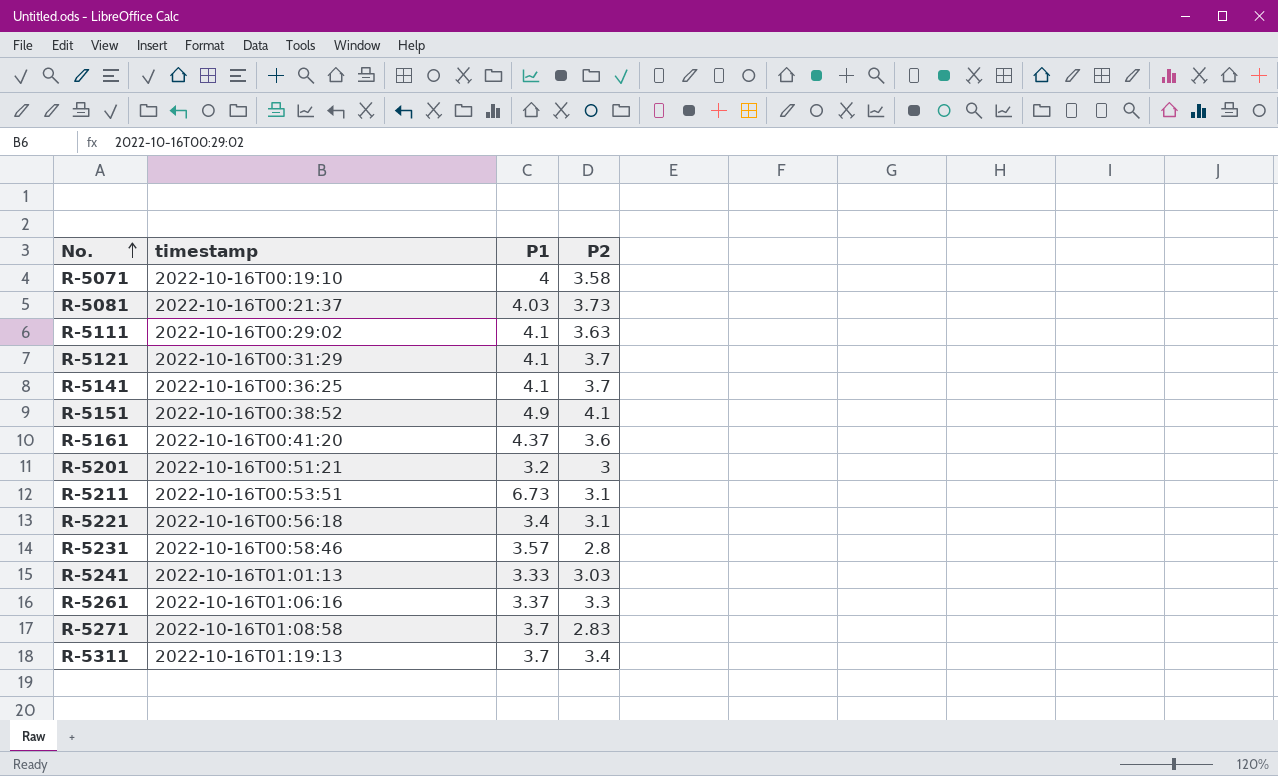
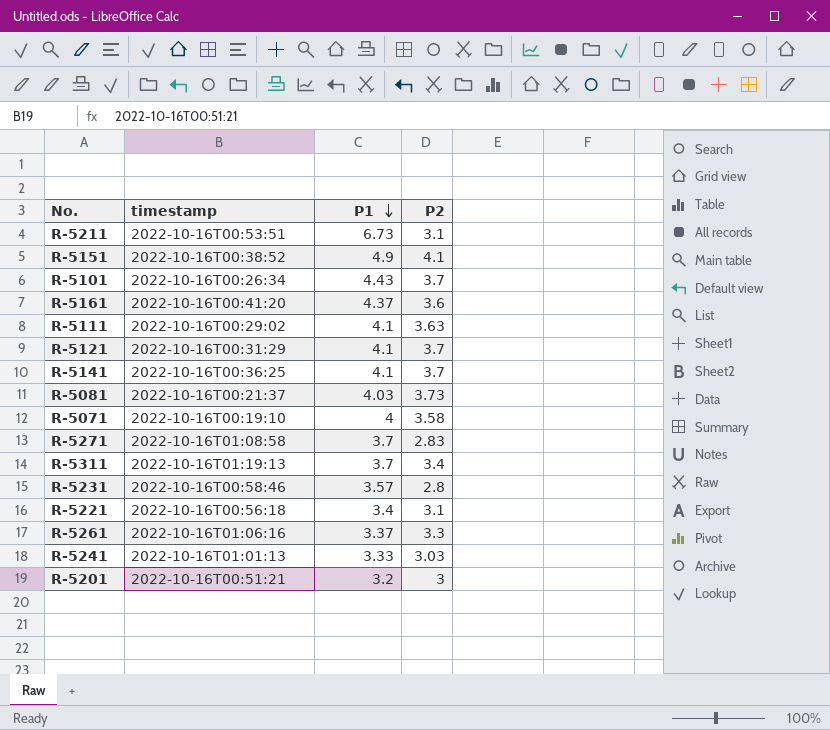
row order: No. ascending -> P1 descending
row R-5101: none -> 2022-10-16T00:26:34 | 4.43 | 3.7

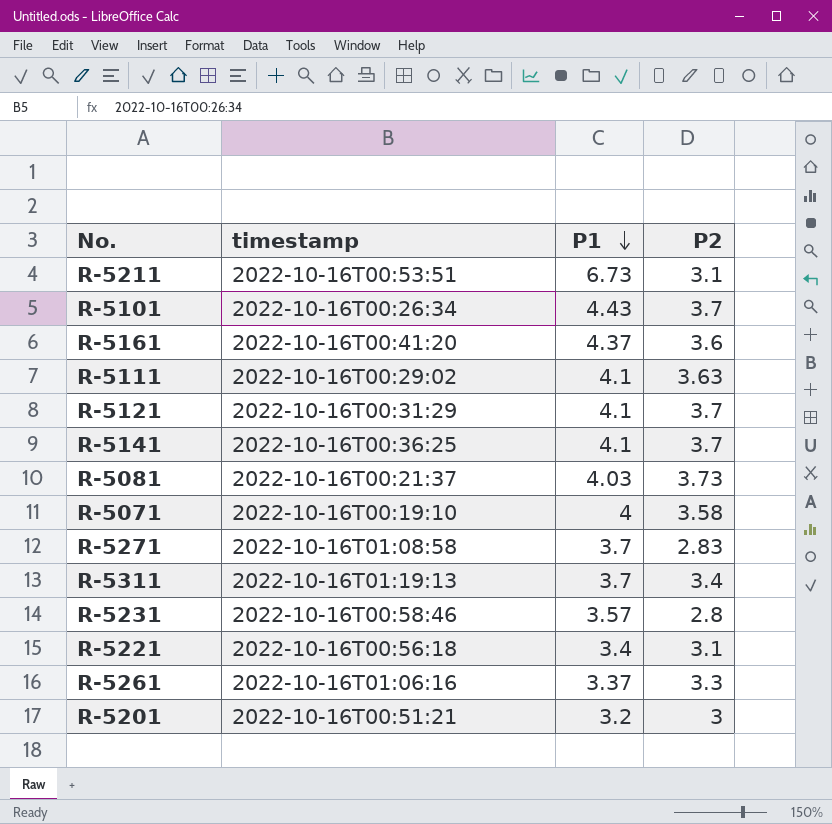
row R-5151: 2022-10-16T00:38:52 | 4.9 | 4.1 -> none
row R-5241: 2022-10-16T01:01:13 | 3.33 | 3.03 -> none

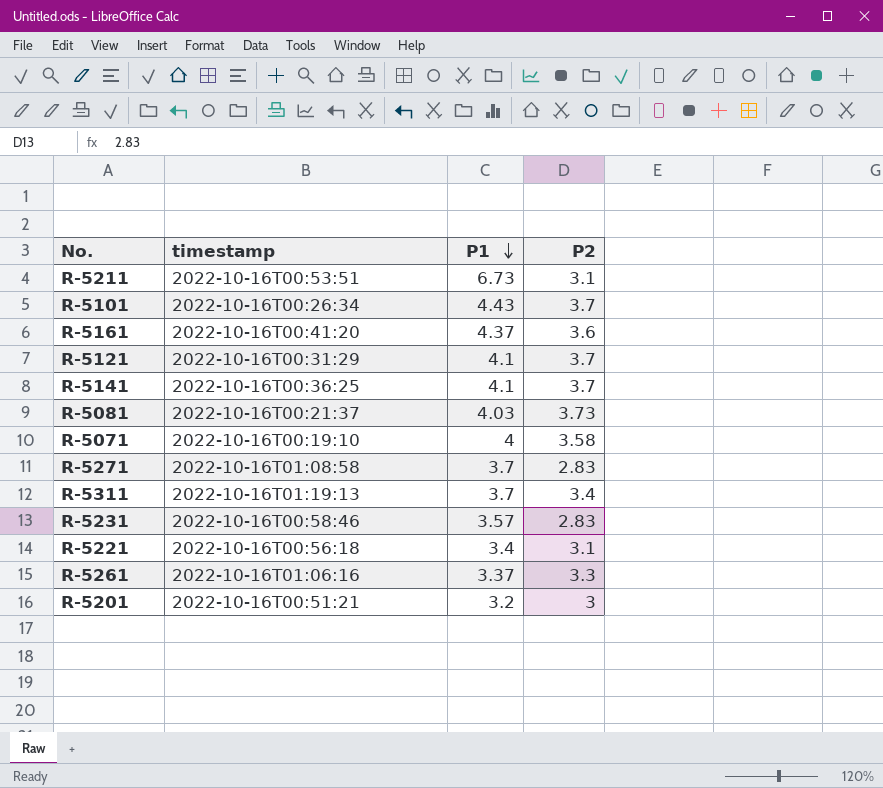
row R-5111: 2022-10-16T00:29:02 | 4.1 | 3.63 -> none
R-5231 | P2: 2.8 -> 2.83

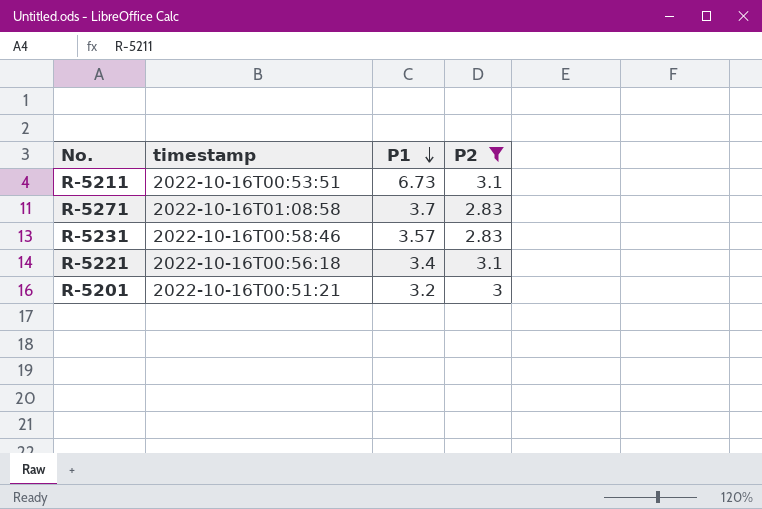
filter: none -> P2 <= 3.1

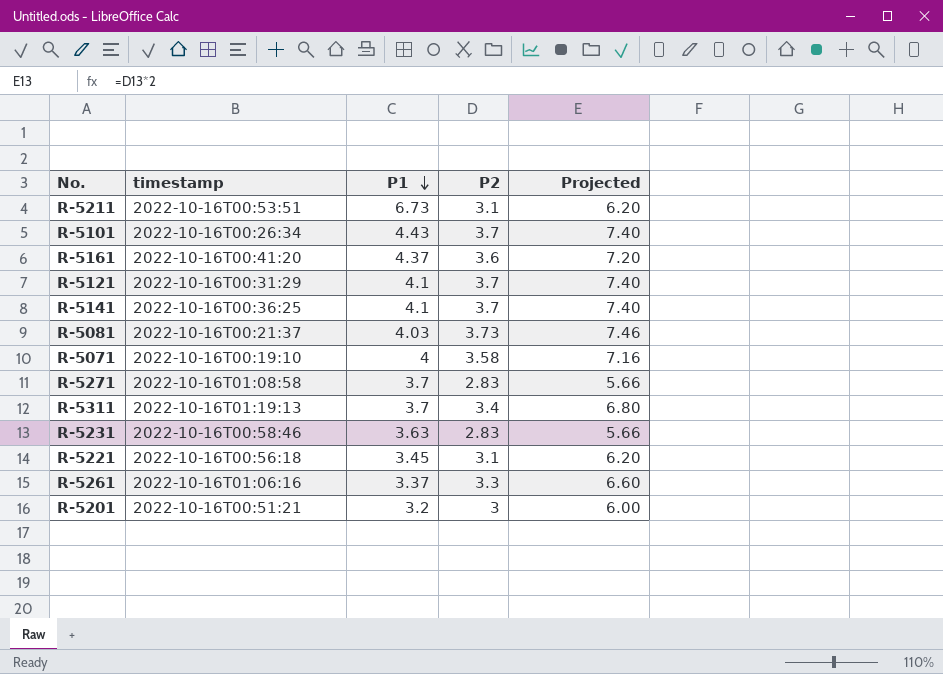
filter: P2 <= 3.1 -> none
column Projected | formula: none -> [P2] * 2
R-5231 | P1: 3.57 -> 3.63
R-5221 | P1: 3.4 -> 3.45

